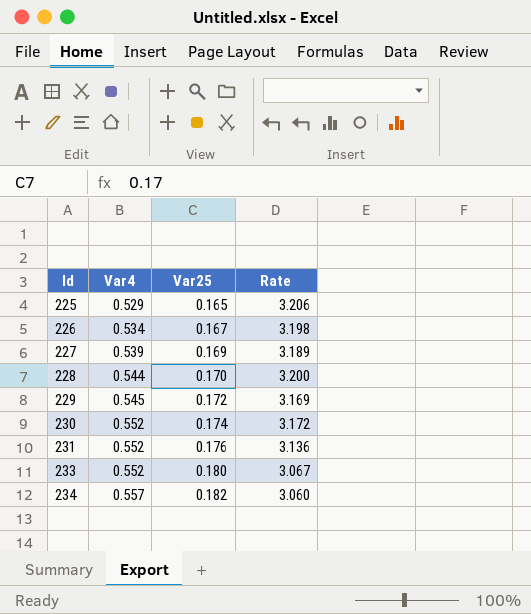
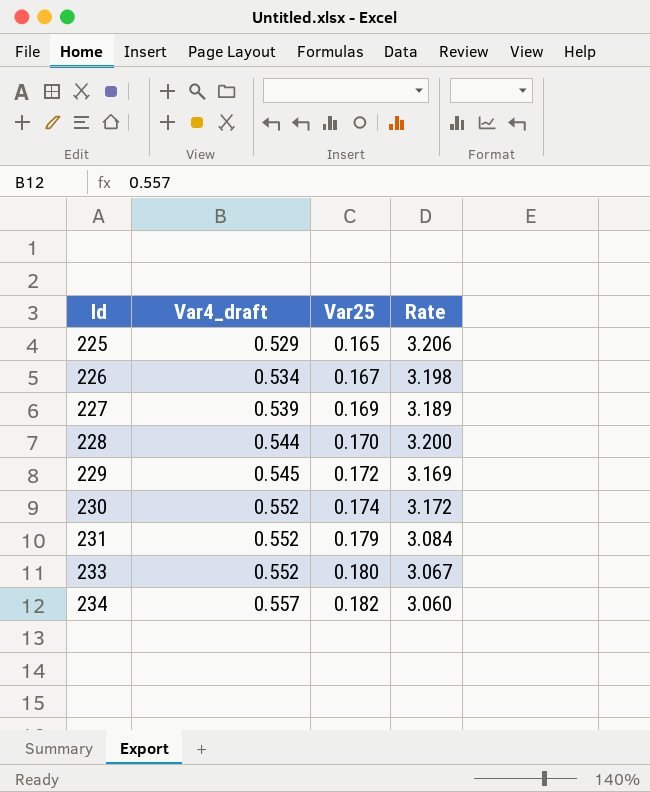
column name: Var4 -> Var4_draft
231 | Var25: 0.176 -> 0.179
231 | Rate: 3.136 -> 3.084

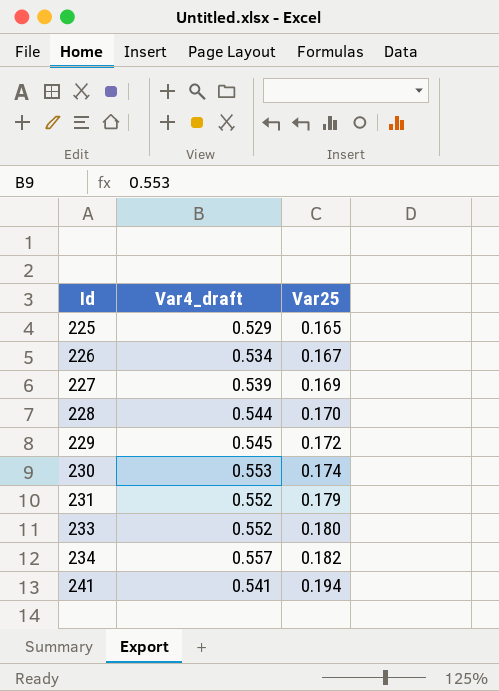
column Rate | formula: [Var4_draft] / [Var25] -> none
230 | Var4_draft: 0.552 -> 0.553
row 241: none -> 0.541 | 0.194

